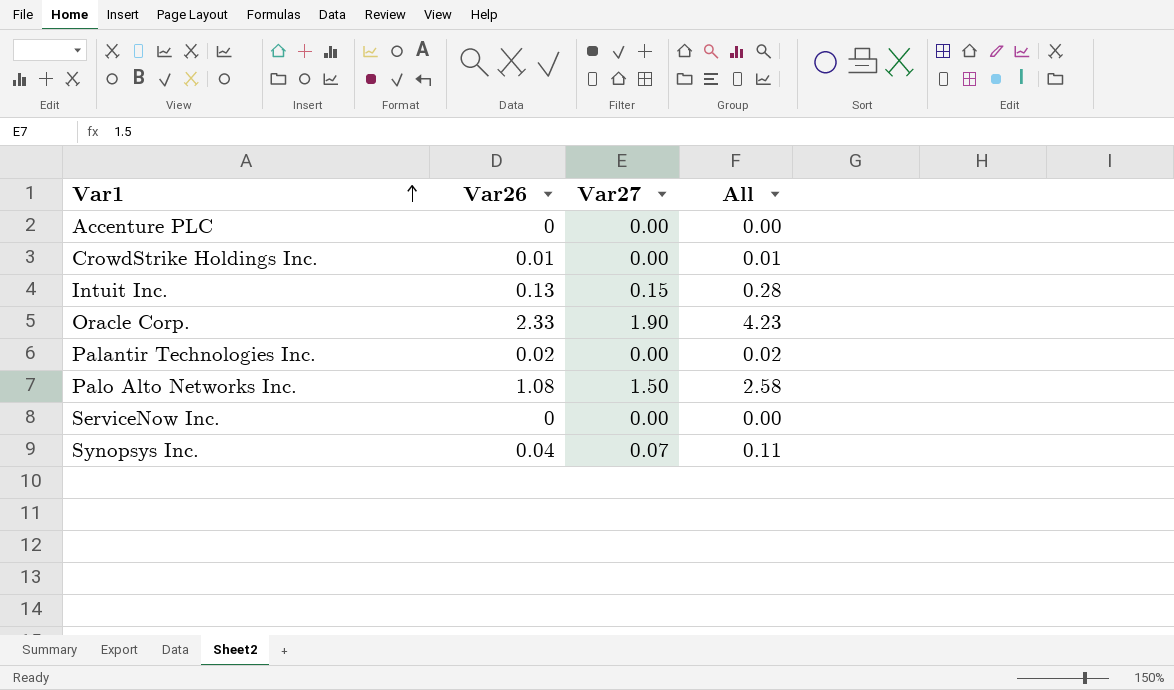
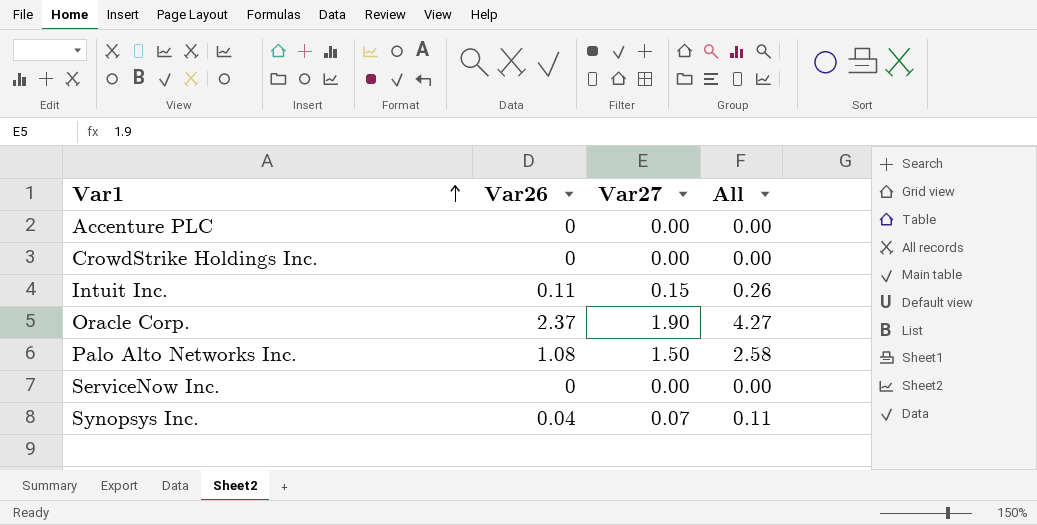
row Palantir Technologies Inc.: 0.02 | 0.00 | 0.02 -> none
CrowdStrike Holdings Inc. | Var26: 0.01 -> 0
CrowdStrike Holdings Inc. | All: 0.01 -> 0.00
Intuit Inc. | Var26: 0.13 -> 0.11
Intuit Inc. | All: 0.28 -> 0.26
Oracle Corp. | Var26: 2.33 -> 2.37
Oracle Corp. | All: 4.23 -> 4.27

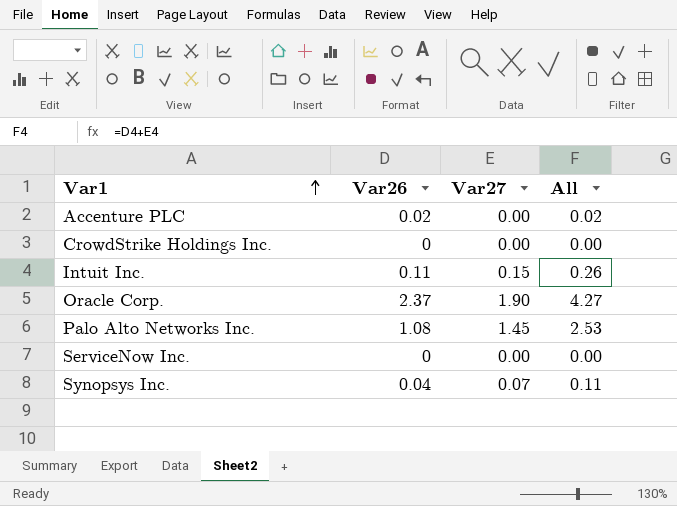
Accenture PLC | Var26: 0 -> 0.02
Accenture PLC | All: 0.00 -> 0.02
Palo Alto Networks Inc. | Var27: 1.50 -> 1.45
Palo Alto Networks Inc. | All: 2.58 -> 2.53

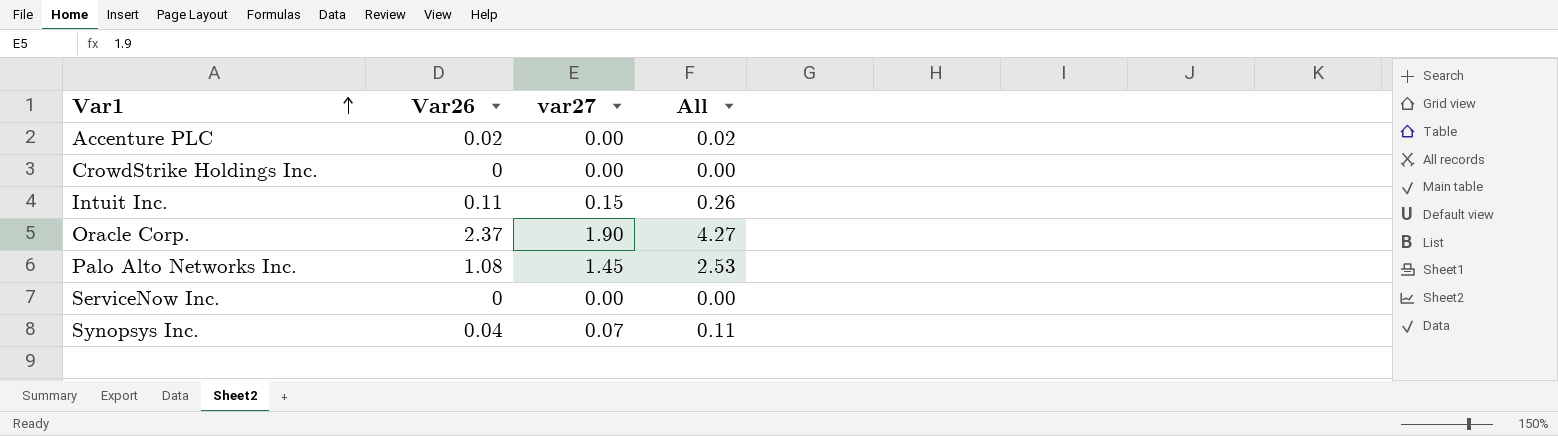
column name: Var27 -> var27

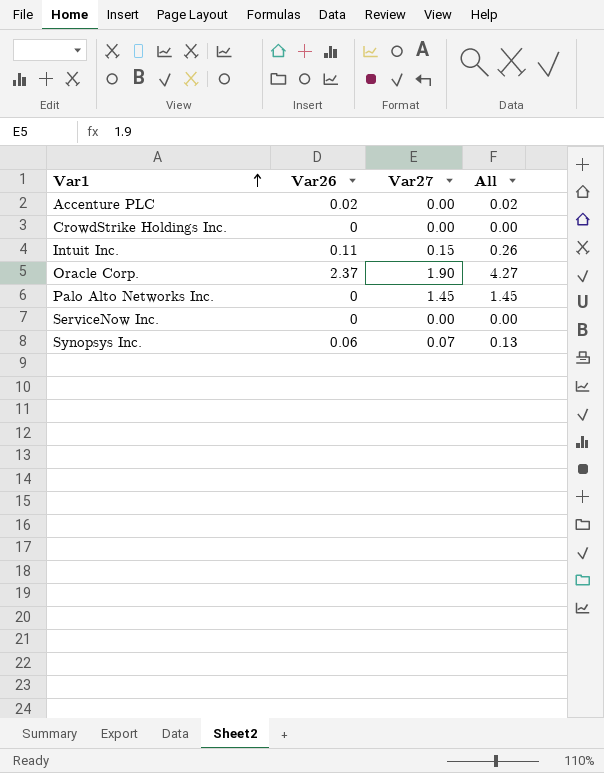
column name: var27 -> Var27
Palo Alto Networks Inc. | Var26: 1.08 -> 0
Palo Alto Networks Inc. | All: 2.53 -> 1.45
Synopsys Inc. | Var26: 0.04 -> 0.06
Synopsys Inc. | All: 0.11 -> 0.13

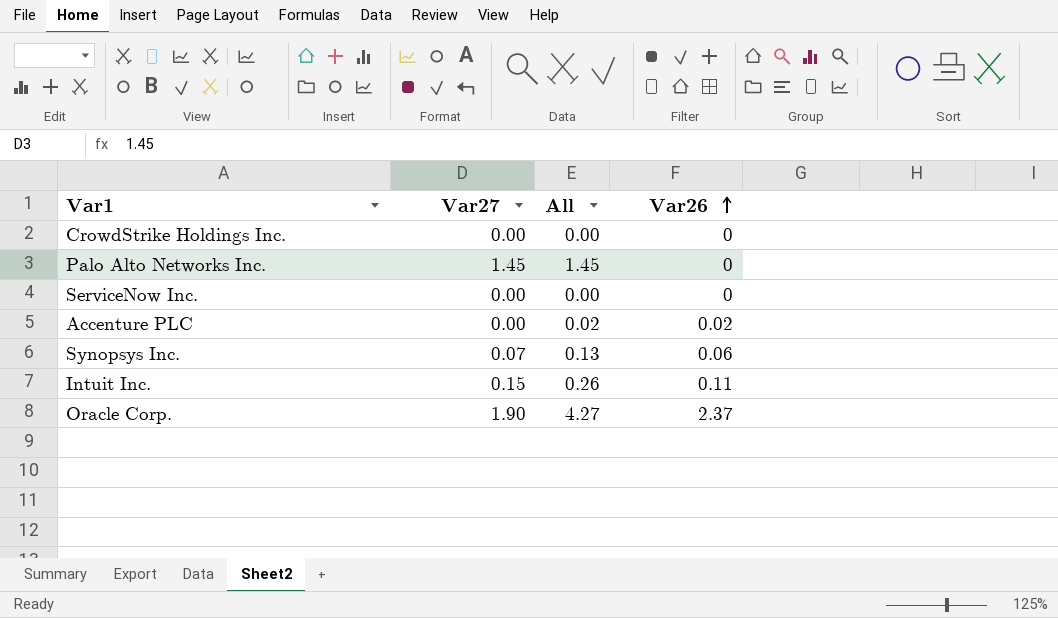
row order: Var1 ascending -> Var26 ascending
column Var26 | position: 2 -> 4

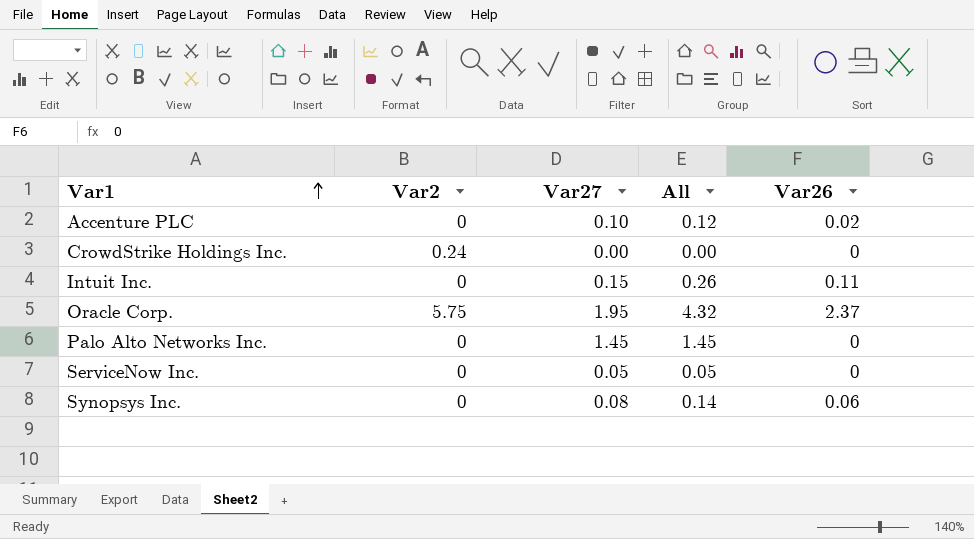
row order: Var26 ascending -> Var1 ascending
column Var2 | position: none -> 2
Accenture PLC | Var27: 0.00 -> 0.10
Accenture PLC | All: 0.02 -> 0.12
Oracle Corp. | Var27: 1.90 -> 1.95
Oracle Corp. | All: 4.27 -> 4.32
ServiceNow Inc. | Var27: 0.00 -> 0.05
ServiceNow Inc. | All: 0.00 -> 0.05
Synopsys Inc. | Var27: 0.07 -> 0.08
Synopsys Inc. | All: 0.13 -> 0.14

